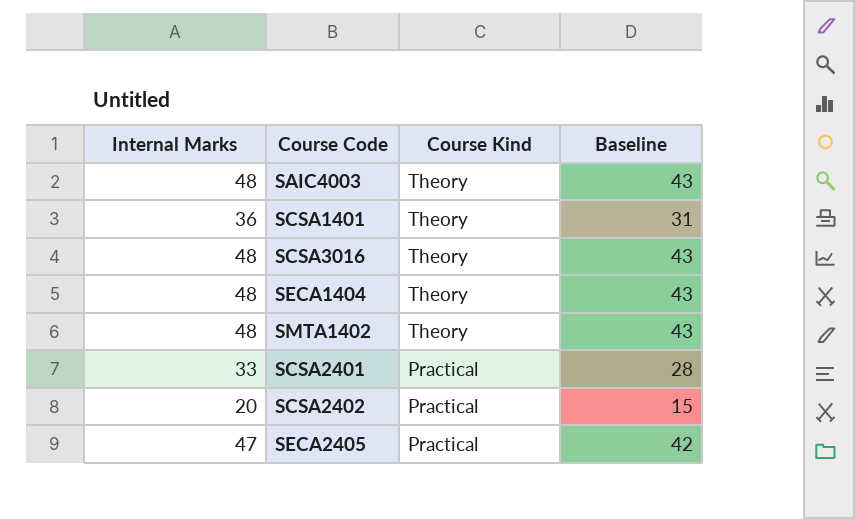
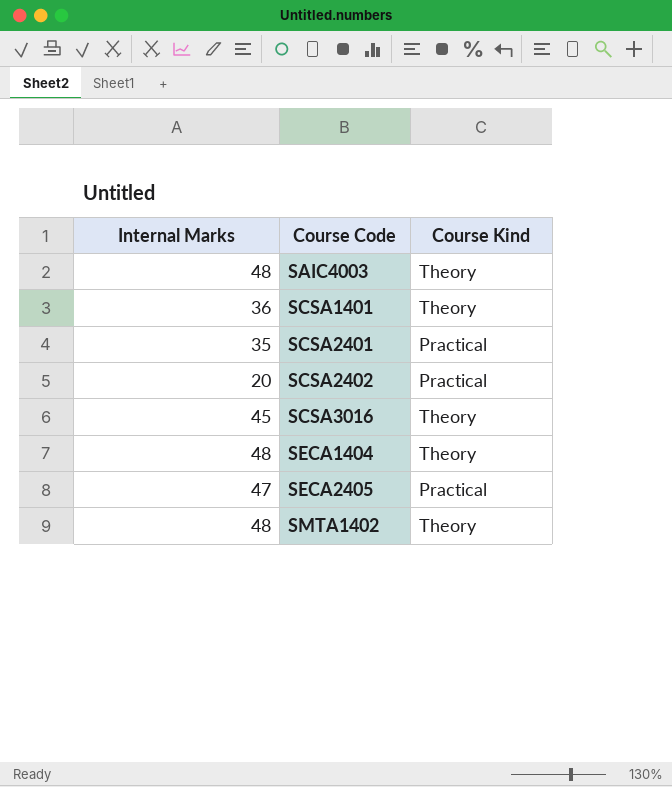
row order: Course Kind descending -> Course Code ascending
column Baseline | formula: [Internal Marks] - 5 -> none
SCSA2401 | Internal Marks: 33 -> 35
SCSA3016 | Internal Marks: 48 -> 45

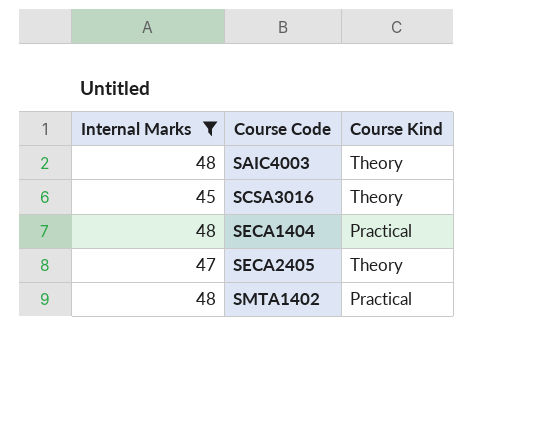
filter: none -> Internal Marks >= 45
SECA1404 | Course Kind: Theory -> Practical
SECA2405 | Course Kind: Practical -> Theory
SMTA1402 | Course Kind: Theory -> Practical

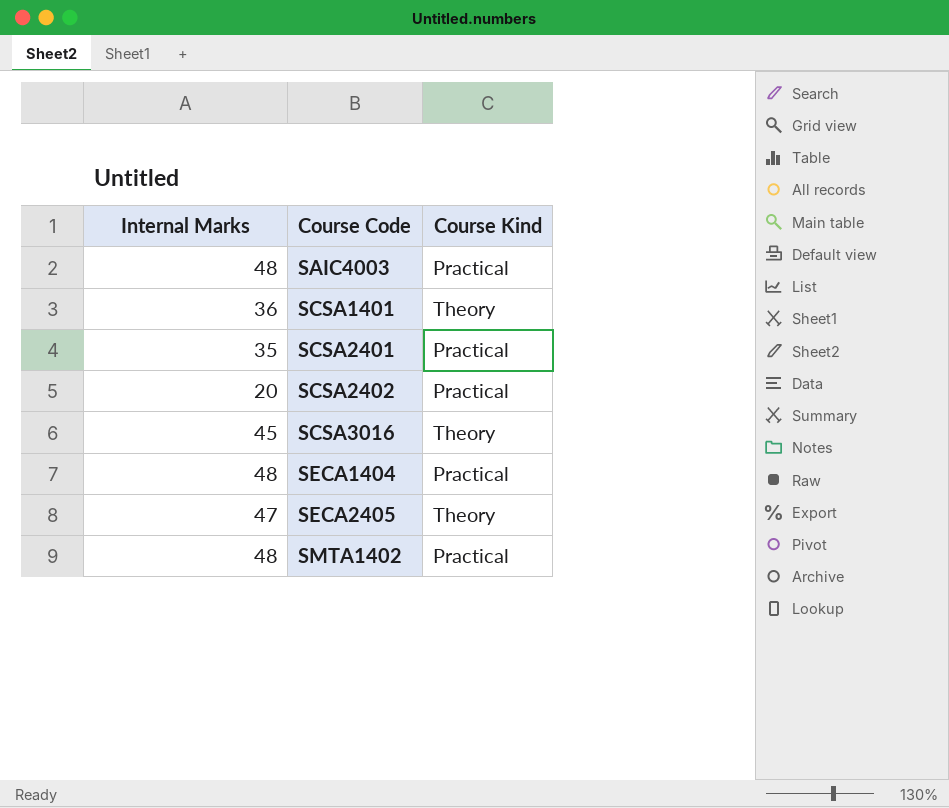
filter: Internal Marks >= 45 -> none
SAIC4003 | Course Kind: Theory -> Practical

